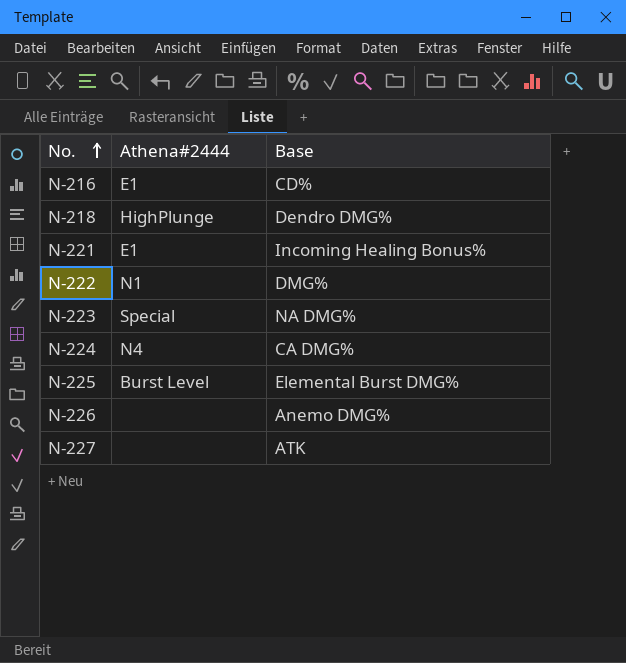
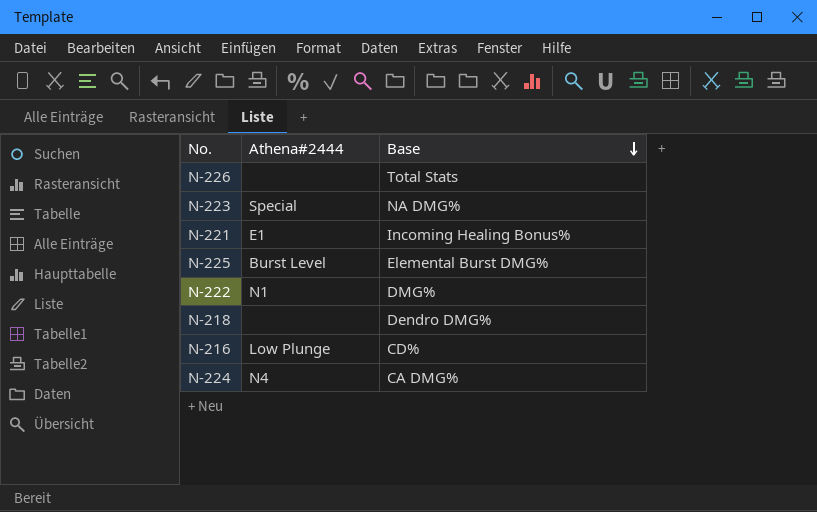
row order: No. ascending -> Base descending
row N-227: none | ATK -> none
N-226 | Base: Anemo DMG% -> Total Stats
N-218 | Athena#2444: HighPlunge -> none
N-216 | Athena#2444: E1 -> Low Plunge

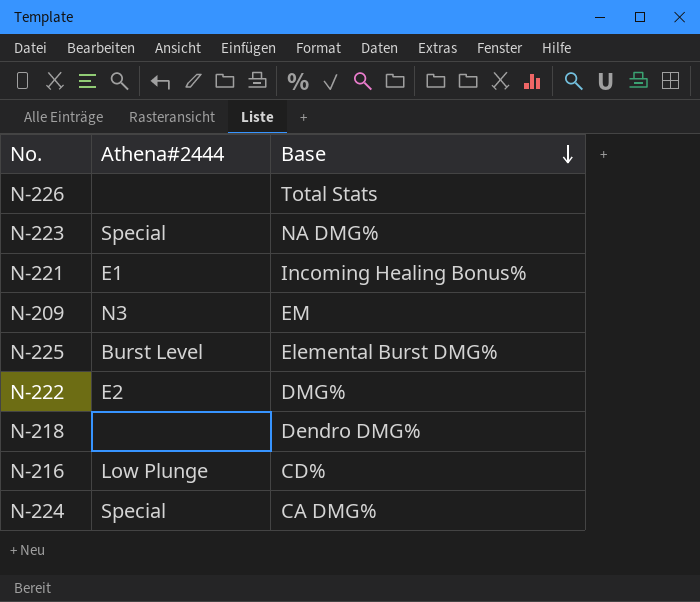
row N-209: none -> N3 | EM
N-222 | Athena#2444: N1 -> E2
N-224 | Athena#2444: N4 -> Special

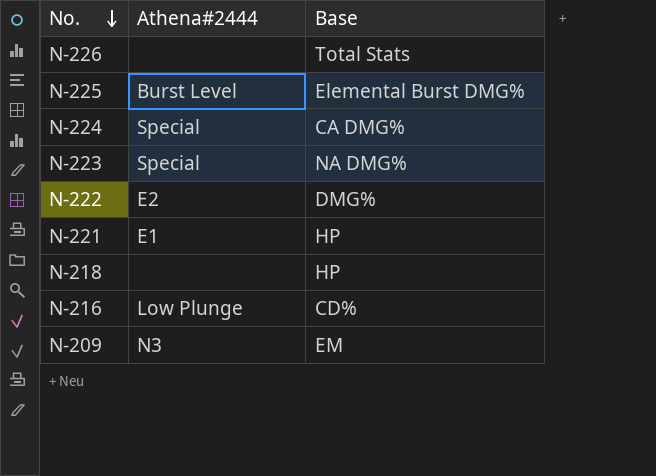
row order: Base descending -> No. descending
N-221 | Base: Incoming Healing Bonus% -> HP
N-218 | Base: Dendro DMG% -> HP

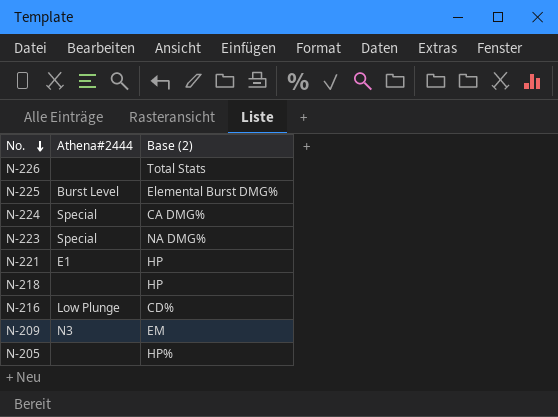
column name: Base -> Base (2)
row N-222: E2 | DMG% -> none
row N-205: none -> none | HP%

